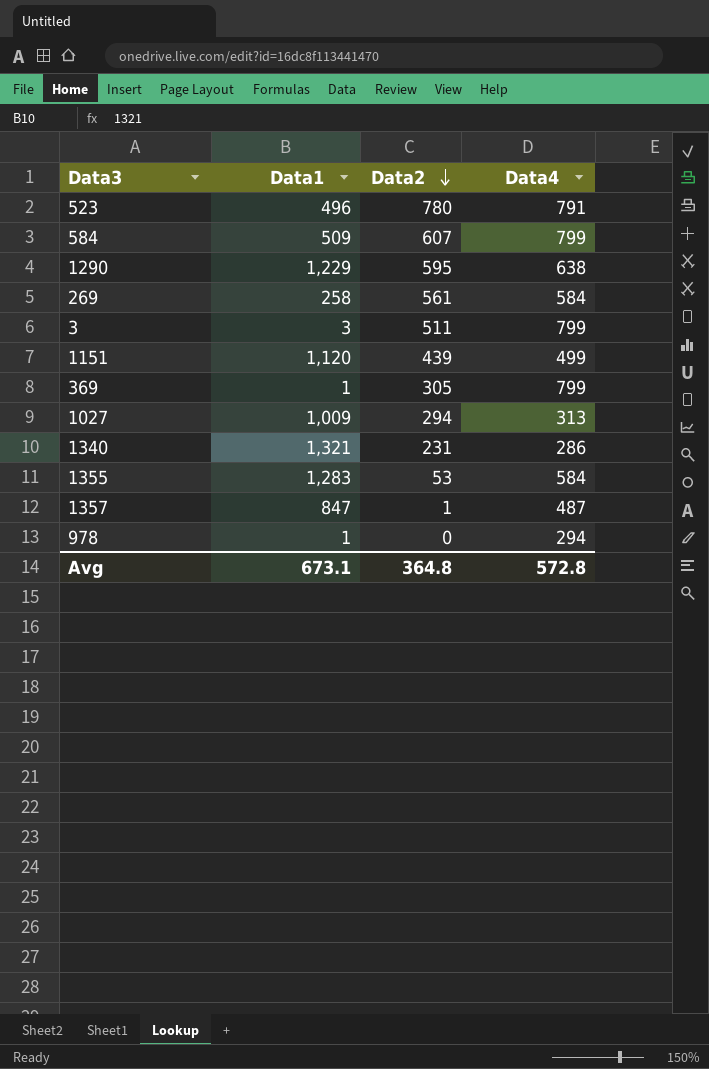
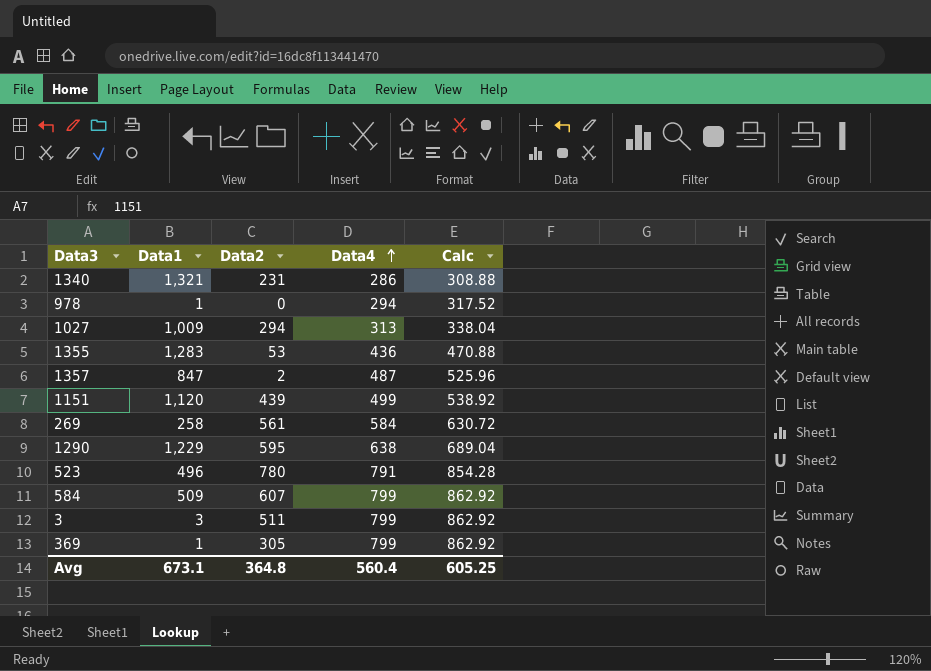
row order: Data2 descending -> Data4 ascending
column Calc | formula: none -> [Data4] * 1.08
1355 | Data4: 584 -> 436
1357 | Data2: 1 -> 2
Avg | Data4: 572.8 -> 560.4

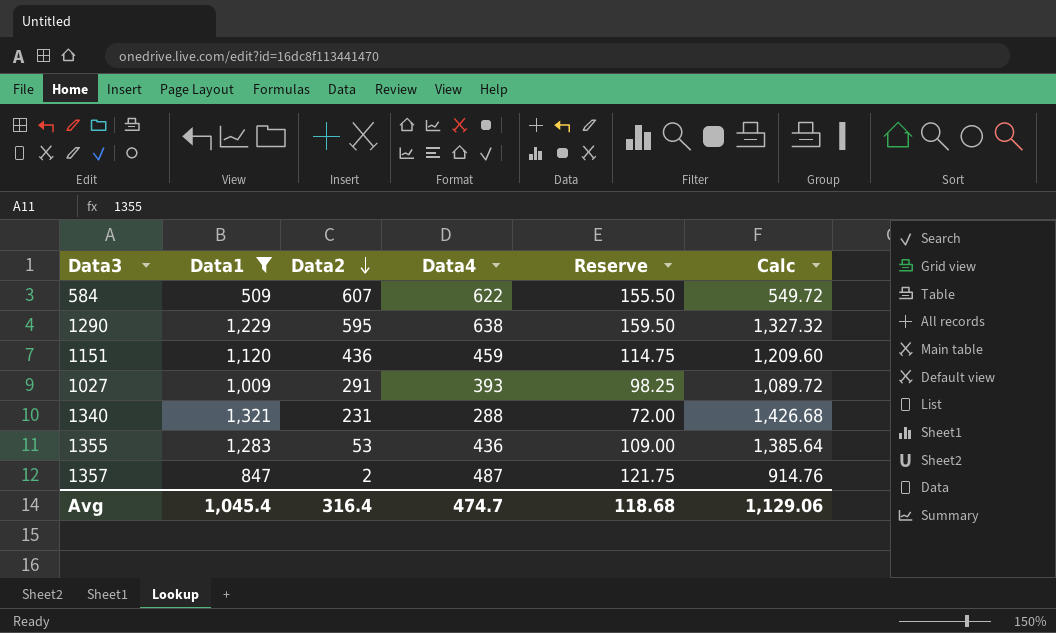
filter: none -> Data1 >= 509
row order: Data4 ascending -> Data2 descending
column Reserve | formula: none -> [Data4] * 0.25
column Calc | formula: [Data4] * 1.08 -> [Data1] * 1.08
584 | Data4: 799 -> 622
1151 | Data2: 439 -> 436
1151 | Data4: 499 -> 459
1027 | Data2: 294 -> 291
1027 | Data4: 313 -> 393
1340 | Data4: 286 -> 288
Avg | Data1: 673.1 -> 1,045.4
Avg | Data2: 364.8 -> 316.4
Avg | Data4: 560.4 -> 474.7
Avg | Calc: 605.25 -> 1,129.06

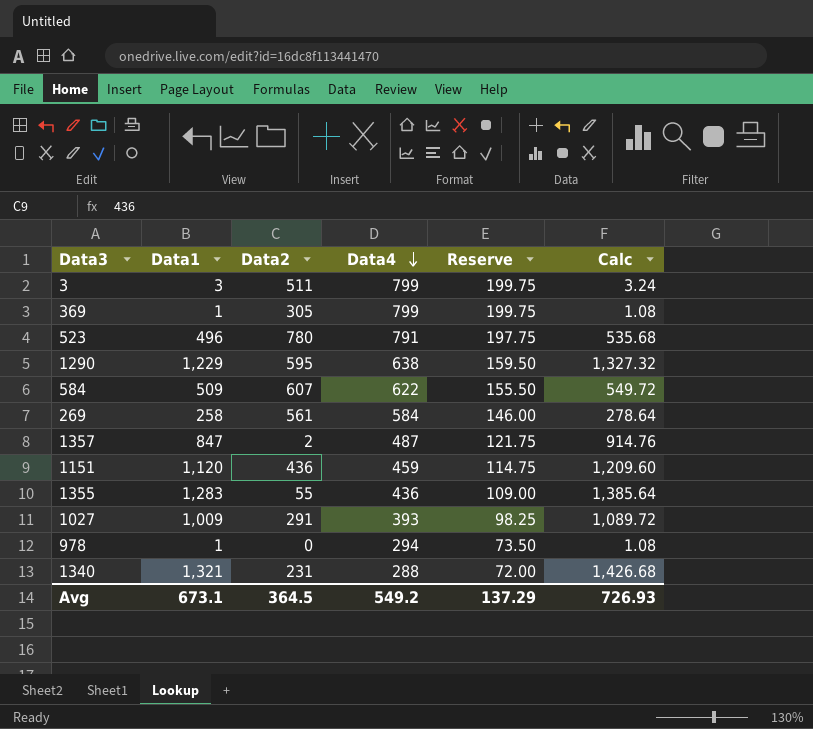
filter: Data1 >= 509 -> none
row order: Data2 descending -> Data4 descending
1355 | Data2: 53 -> 55
Avg | Data1: 1,045.4 -> 673.1
Avg | Data2: 316.4 -> 364.5
Avg | Data4: 474.7 -> 549.2
Avg | Reserve: 118.68 -> 137.29
Avg | Calc: 1,129.06 -> 726.93

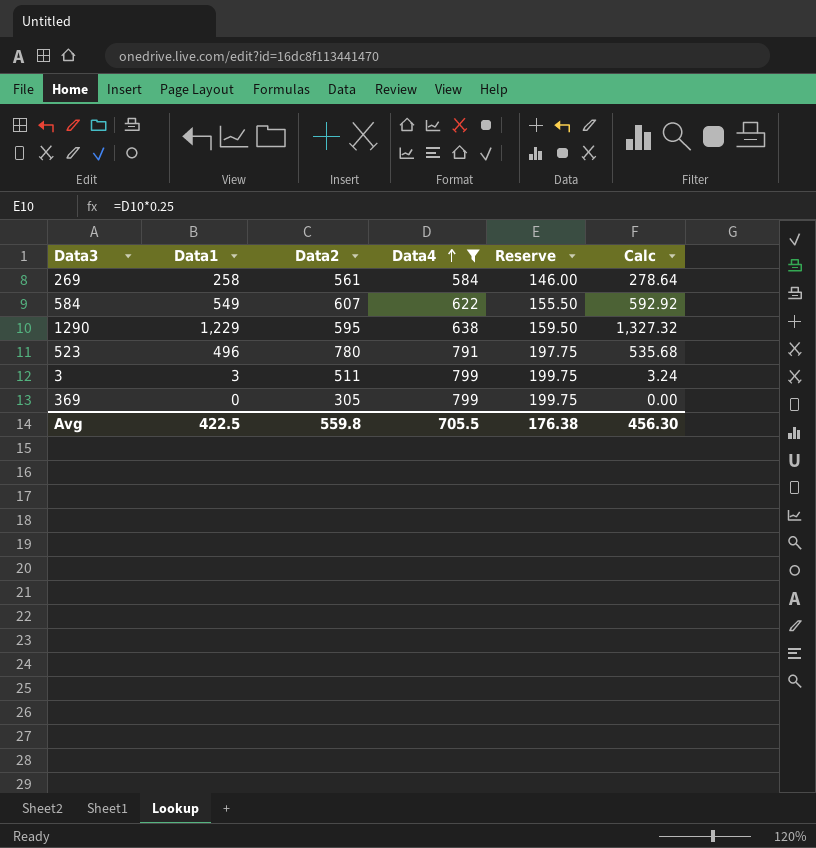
filter: none -> Data4 >= 584
row order: Data4 descending -> Data4 ascending
584 | Data1: 509 -> 549
584 | Calc: 549.72 -> 592.92
369 | Data1: 1 -> 0
369 | Calc: 1.08 -> 0.00
Avg | Data1: 673.1 -> 422.5
Avg | Data2: 364.5 -> 559.8
Avg | Data4: 549.2 -> 705.5
Avg | Reserve: 137.29 -> 176.38
Avg | Calc: 726.93 -> 456.30

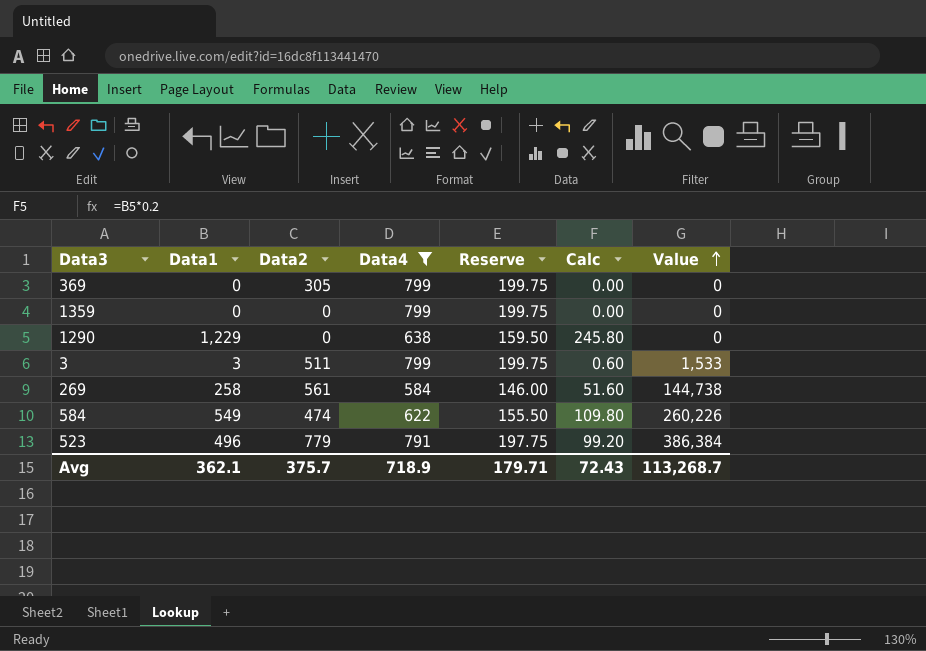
row order: Data4 ascending -> Value ascending
column Calc | formula: [Data1] * 1.08 -> [Data1] * 0.2
column Value | formula: none -> [Data1] * [Data2]
row 1359: none -> 0 | 0 | 799 | 199.75 | 0.00 | 0
1290 | Data2: 595 -> 0
584 | Data2: 607 -> 474
523 | Data2: 780 -> 779
Avg | Data1: 422.5 -> 362.1
Avg | Data2: 559.8 -> 375.7
Avg | Data4: 705.5 -> 718.9
Avg | Reserve: 176.38 -> 179.71
Avg | Calc: 456.30 -> 72.43

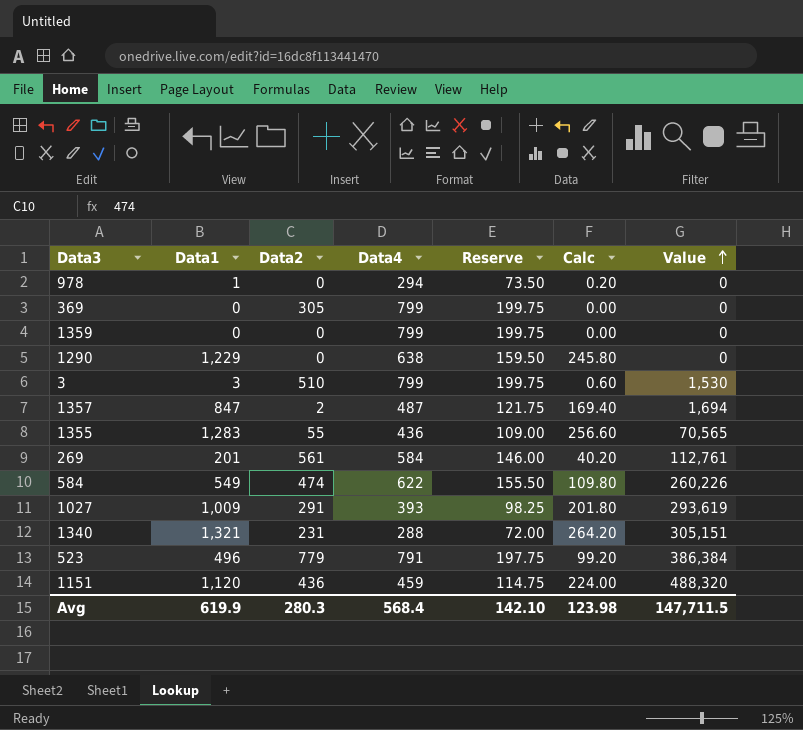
filter: Data4 >= 584 -> none
3 | Data2: 511 -> 510
3 | Value: 1,533 -> 1,530
269 | Data1: 258 -> 201
269 | Calc: 51.60 -> 40.20
269 | Value: 144,738 -> 112,761
Avg | Data1: 362.1 -> 619.9
Avg | Data2: 375.7 -> 280.3
Avg | Data4: 718.9 -> 568.4
Avg | Reserve: 179.71 -> 142.10
Avg | Calc: 72.43 -> 123.98
Avg | Value: 113,268.7 -> 147,711.5

